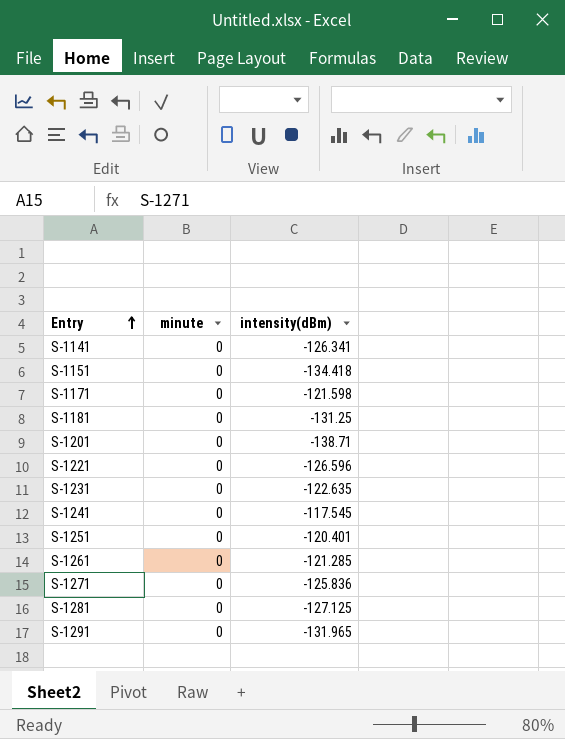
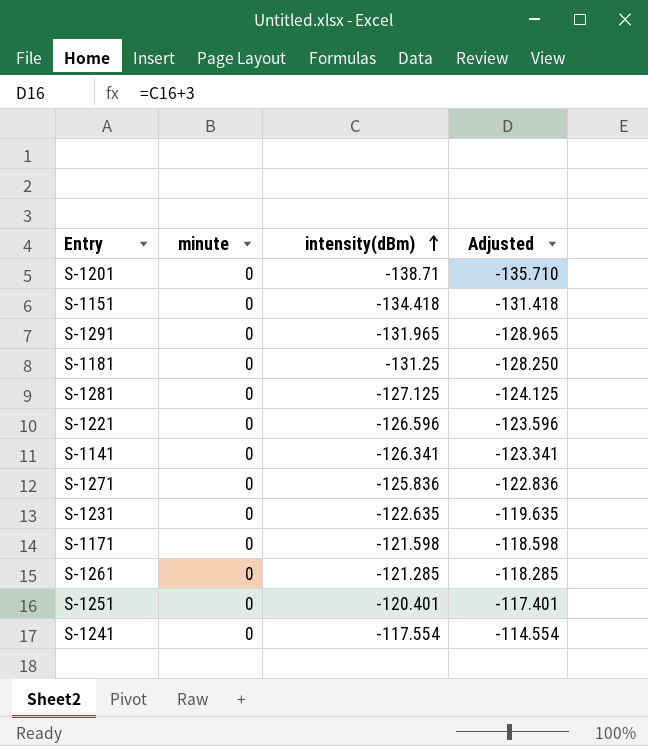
row order: Entry ascending -> intensity(dBm) ascending
column Adjusted | formula: none -> [intensity(dBm)] + 3
S-1241 | intensity(dBm): -117.545 -> -117.554

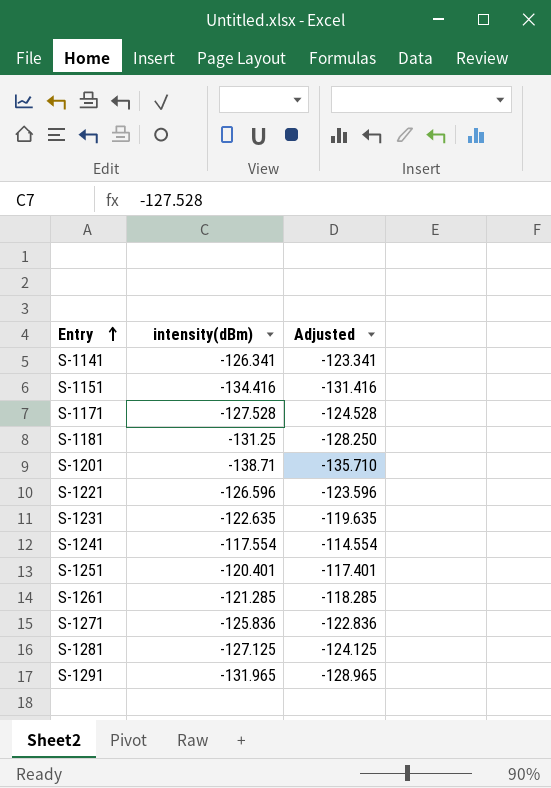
row order: intensity(dBm) ascending -> Entry ascending
column minute | position: 2 -> none
S-1151 | intensity(dBm): -134.418 -> -134.416
S-1151 | Adjusted: -131.418 -> -131.416
S-1171 | intensity(dBm): -121.598 -> -127.528
S-1171 | Adjusted: -118.598 -> -124.528

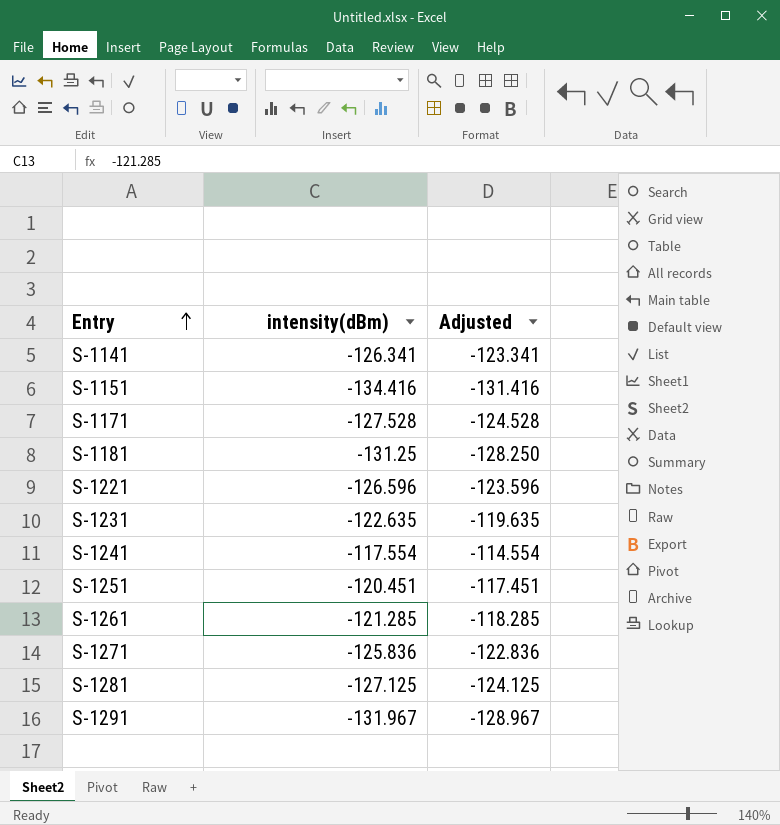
row S-1201: -138.71 | -135.710 -> none
S-1251 | intensity(dBm): -120.401 -> -120.451
S-1251 | Adjusted: -117.401 -> -117.451
S-1291 | intensity(dBm): -131.965 -> -131.967
S-1291 | Adjusted: -128.965 -> -128.967

